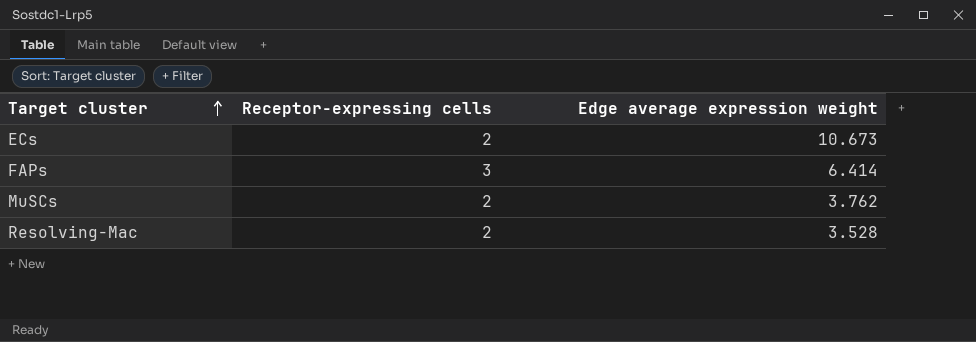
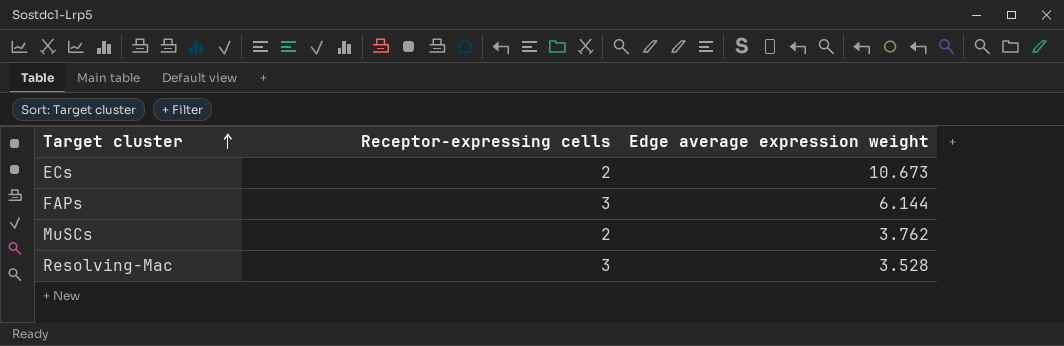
FAPs | Edge average expression weight: 6.414 -> 6.144
Resolving-Mac | Receptor-expressing cells: 2 -> 3

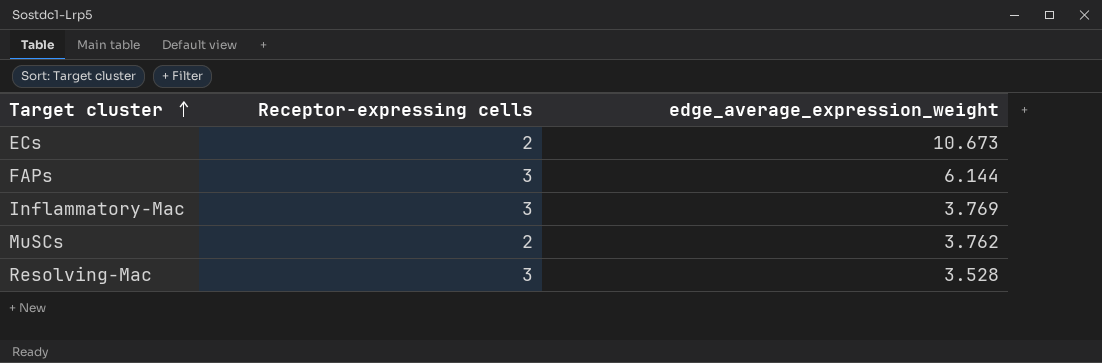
column name: Edge average expression weight -> edge_average_expression_weight
row Inflammatory-Mac: none -> 3 | 3.769

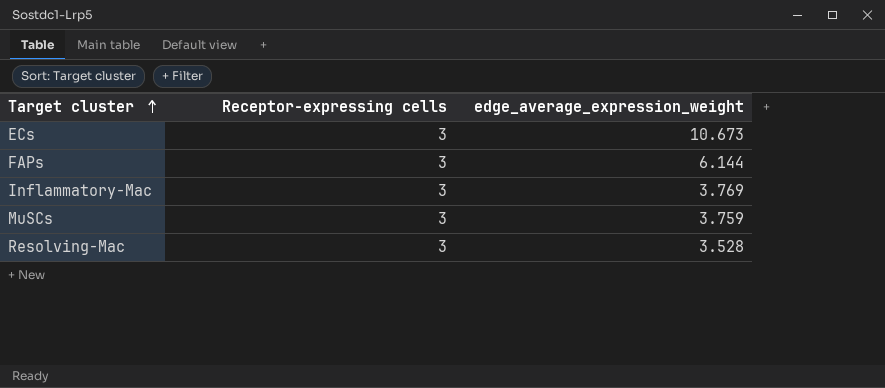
ECs | Receptor-expressing cells: 2 -> 3
MuSCs | Receptor-expressing cells: 2 -> 3
MuSCs | edge_average_expression_weight: 3.762 -> 3.759

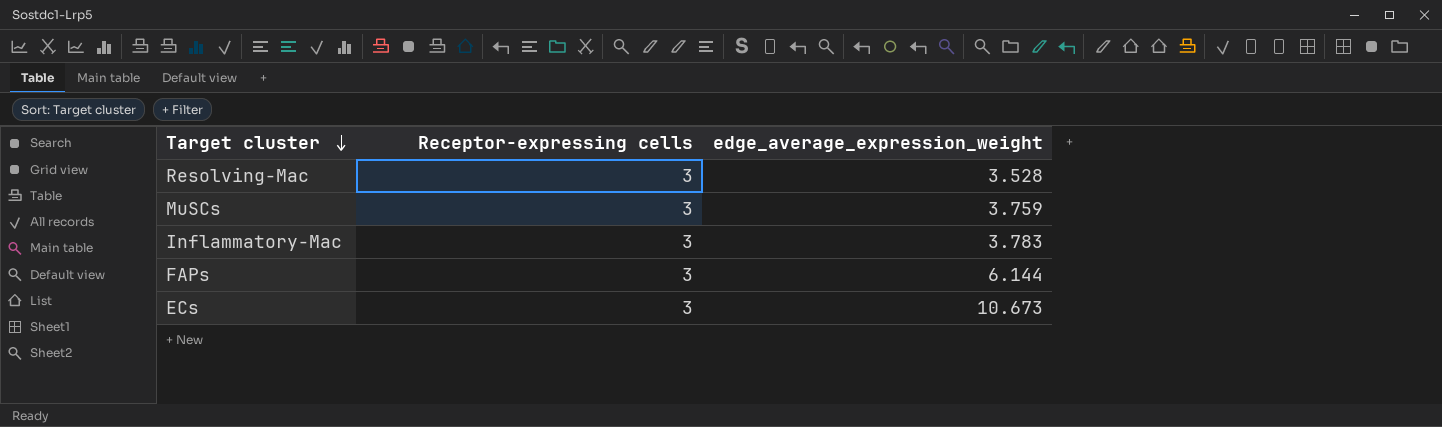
row order: Target cluster ascending -> Target cluster descending
Inflammatory-Mac | edge_average_expression_weight: 3.769 -> 3.783

